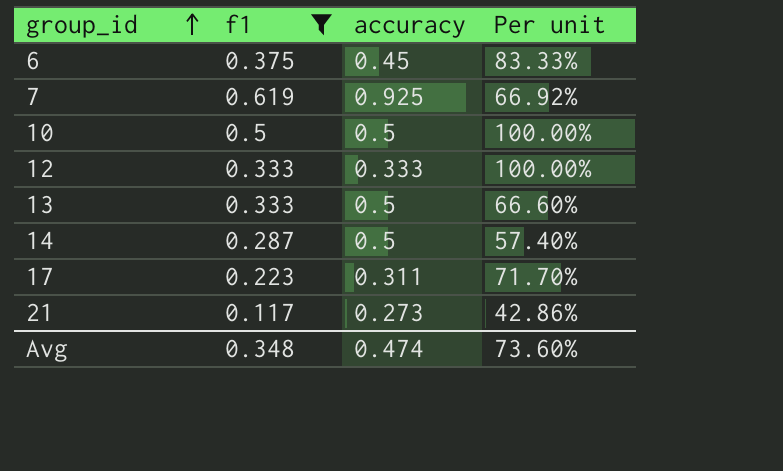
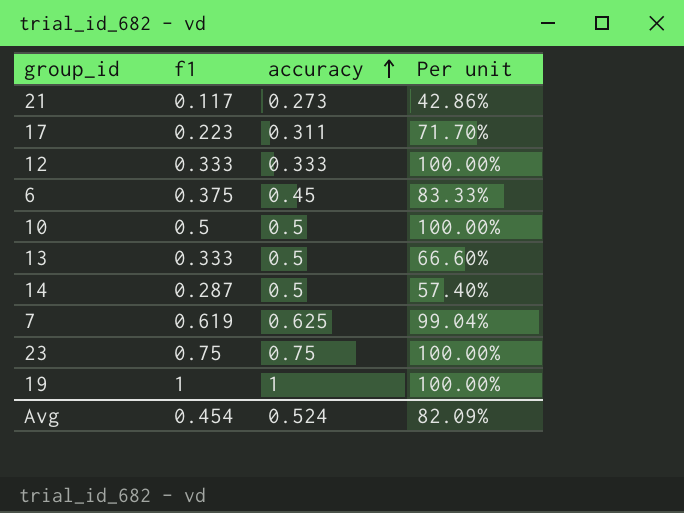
filter: f1 <= 0.619 -> none
row order: group_id ascending -> accuracy ascending
7 | accuracy: 0.925 -> 0.625
7 | Per unit: 66.92% -> 99.04%
Avg | f1: 0.348 -> 0.454
Avg | accuracy: 0.474 -> 0.524
Avg | Per unit: 73.60% -> 82.09%

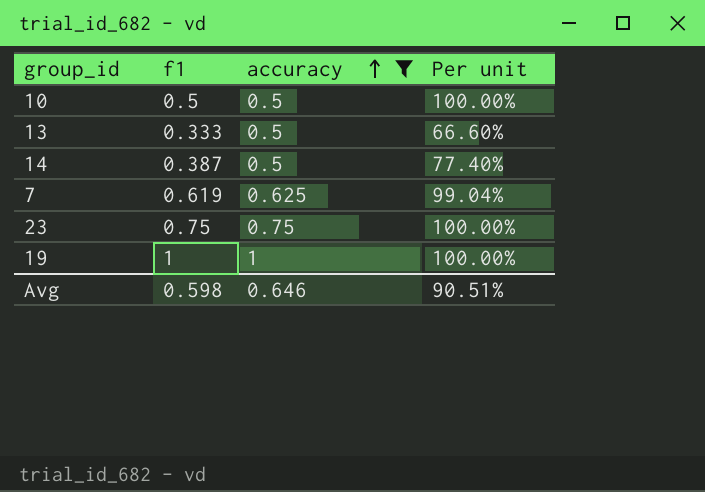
filter: none -> accuracy >= 0.5
14 | f1: 0.287 -> 0.387
14 | Per unit: 57.40% -> 77.40%
Avg | f1: 0.454 -> 0.598
Avg | accuracy: 0.524 -> 0.646
Avg | Per unit: 82.09% -> 90.51%

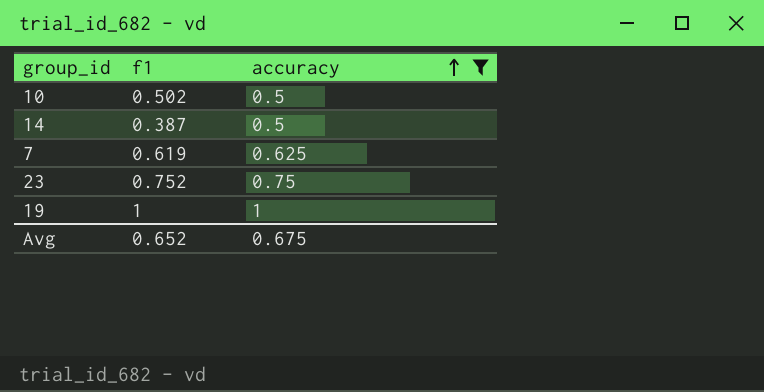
column Per unit | formula: [f1] / [accuracy] -> none
row 13: 0.333 | 0.5 | 66.60% -> none
10 | f1: 0.5 -> 0.502
23 | f1: 0.75 -> 0.752
Avg | f1: 0.598 -> 0.652
Avg | accuracy: 0.646 -> 0.675

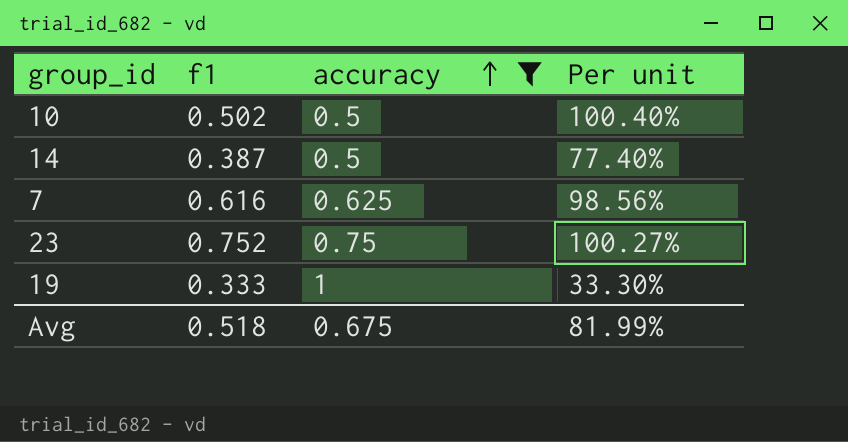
column Per unit | formula: none -> [f1] / [accuracy]
7 | f1: 0.619 -> 0.616
19 | f1: 1 -> 0.333
Avg | f1: 0.652 -> 0.518

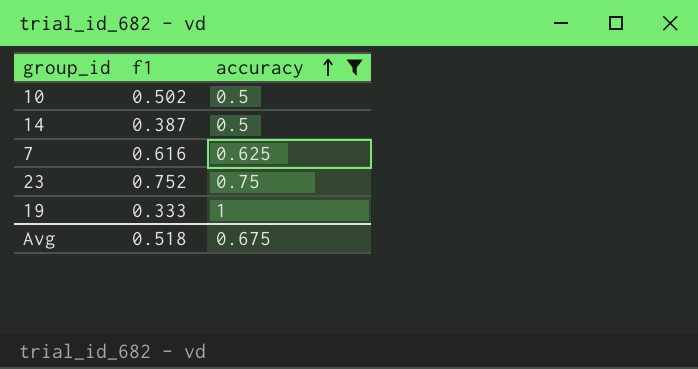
column Per unit | formula: [f1] / [accuracy] -> none

